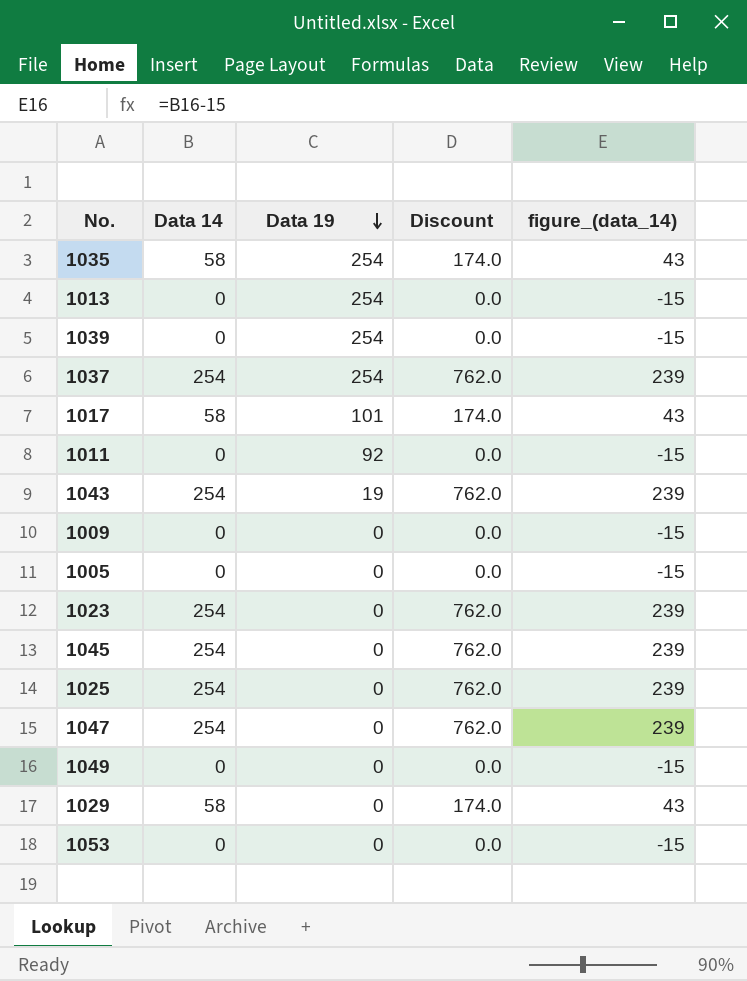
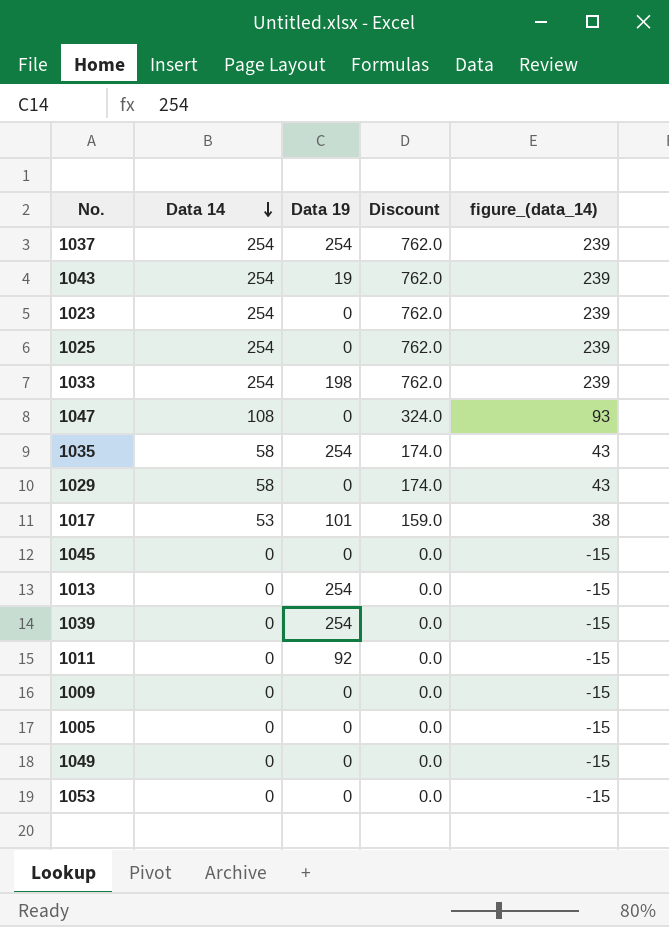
row order: Data 19 descending -> Data 14 descending
row 1033: none -> 254 | 198 | 762.0 | 239
1047 | Data 14: 254 -> 108
1047 | Discount: 762.0 -> 324.0
1047 | figure_(data_14): 239 -> 93
1017 | Data 14: 58 -> 53
1017 | Discount: 174.0 -> 159.0
1017 | figure_(data_14): 43 -> 38
1045 | Data 14: 254 -> 0
1045 | Discount: 762.0 -> 0.0
1045 | figure_(data_14): 239 -> -15

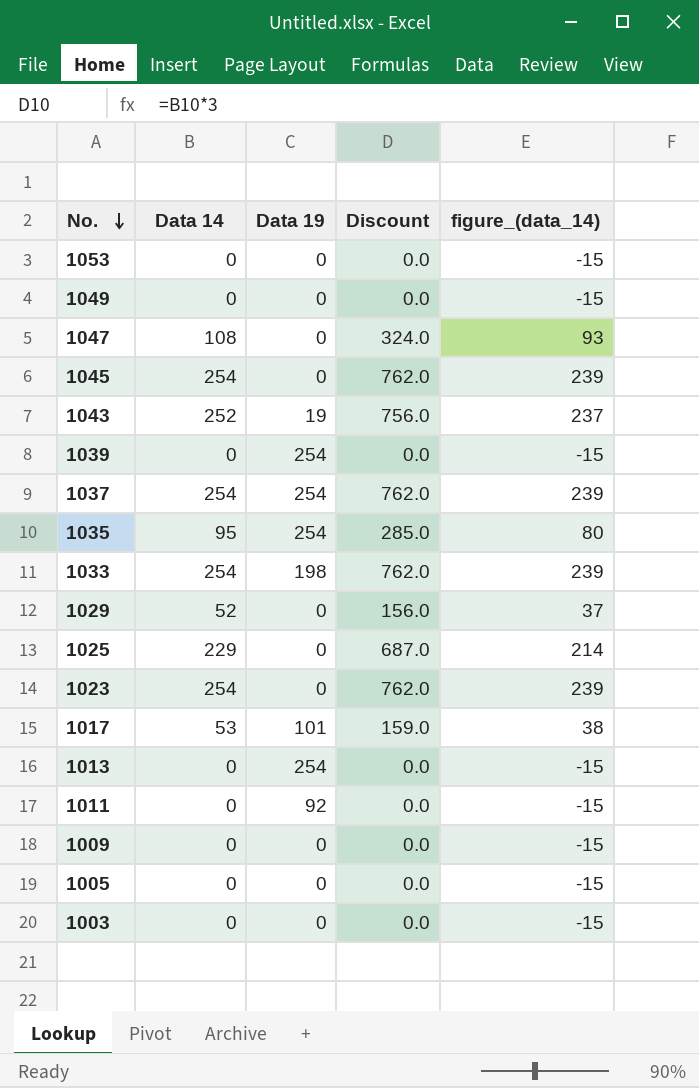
row order: Data 14 descending -> No. descending
1045 | Data 14: 0 -> 254
1045 | Discount: 0.0 -> 762.0
1045 | figure_(data_14): -15 -> 239
1043 | Data 14: 254 -> 252
1043 | Discount: 762.0 -> 756.0
1043 | figure_(data_14): 239 -> 237
1035 | Data 14: 58 -> 95
1035 | Discount: 174.0 -> 285.0
1035 | figure_(data_14): 43 -> 80
1029 | Data 14: 58 -> 52
1029 | Discount: 174.0 -> 156.0
1029 | figure_(data_14): 43 -> 37
1025 | Data 14: 254 -> 229
1025 | Discount: 762.0 -> 687.0
1025 | figure_(data_14): 239 -> 214
row 1003: none -> 0 | 0 | 0.0 | -15

